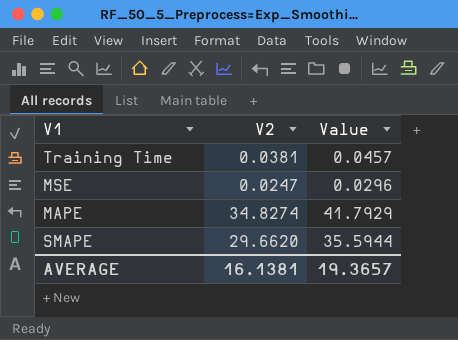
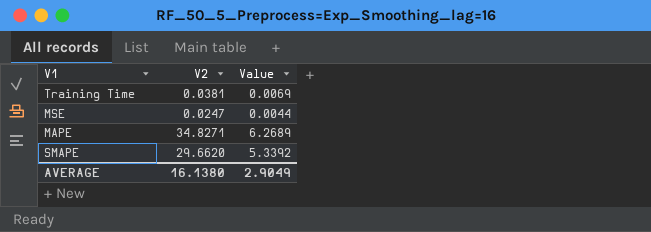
column Value | formula: [V2] * 1.2 -> [V2] * 0.18
MAPE | V2: 34.8274 -> 34.8271
AVERAGE | V2: 16.1381 -> 16.1380
AVERAGE | Value: 19.3657 -> 2.9049

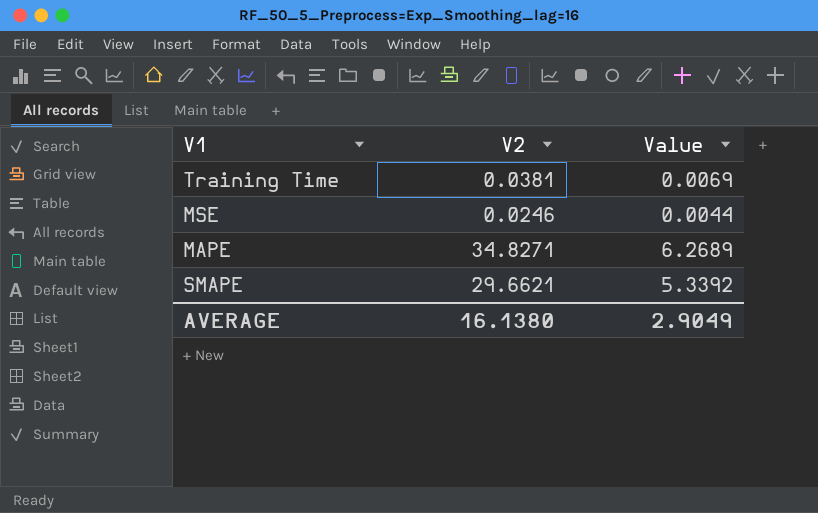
MSE | V2: 0.0247 -> 0.0246
SMAPE | V2: 29.6620 -> 29.6621

